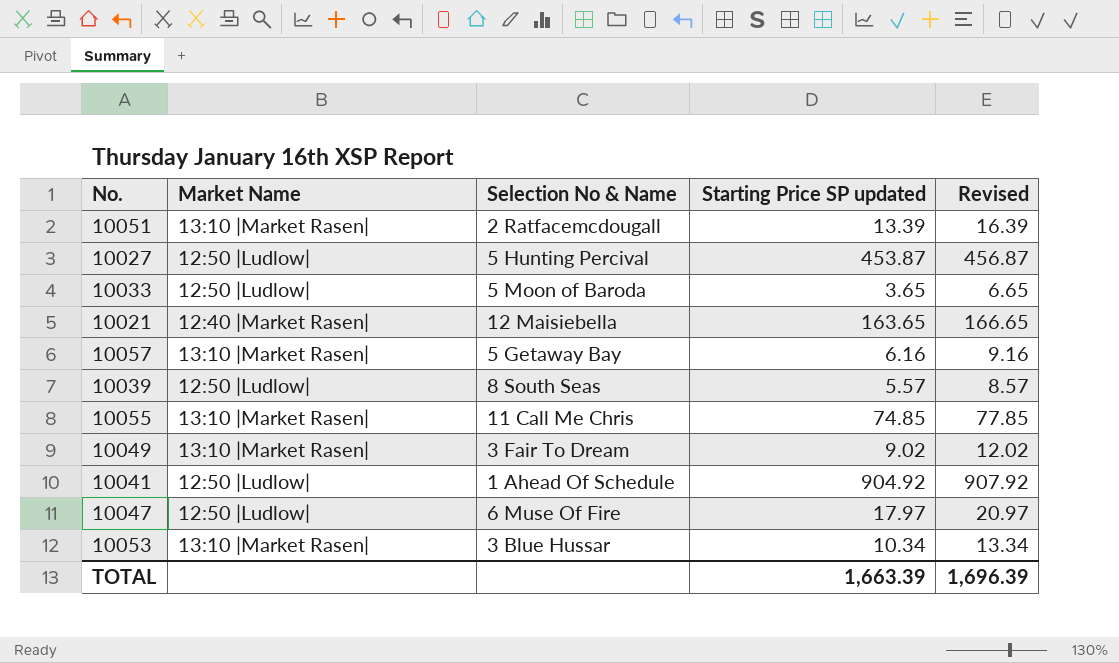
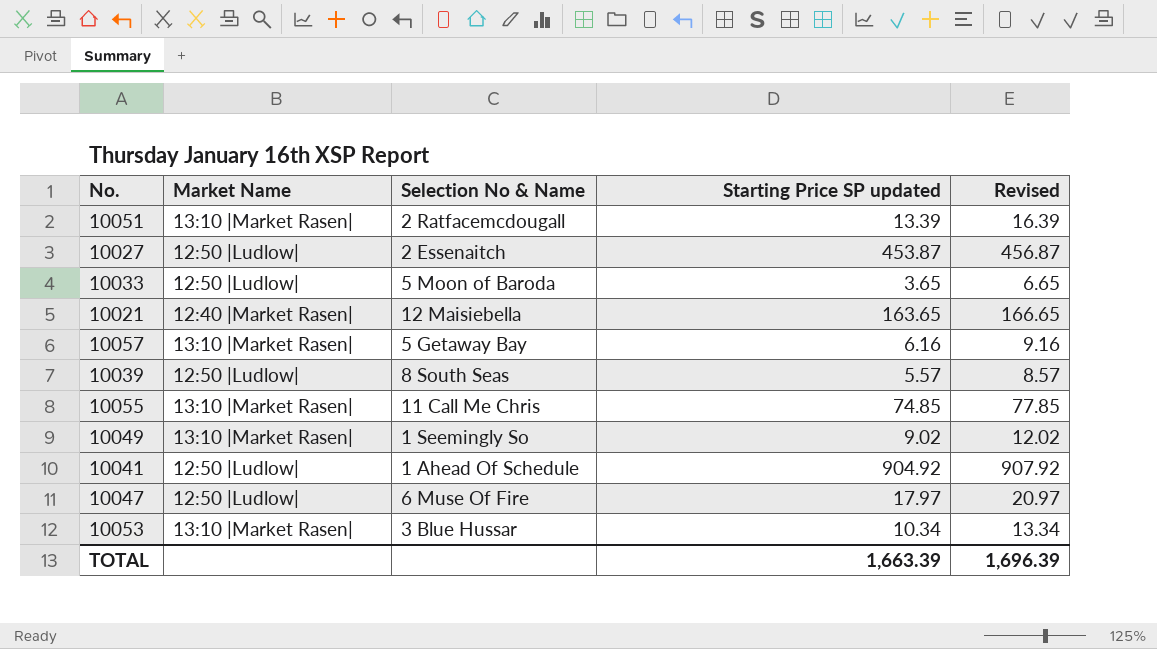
10027 | Selection No & Name: 5 Hunting Percival -> 2 Essenaitch
10049 | Selection No & Name: 3 Fair To Dream -> 1 Seemingly So

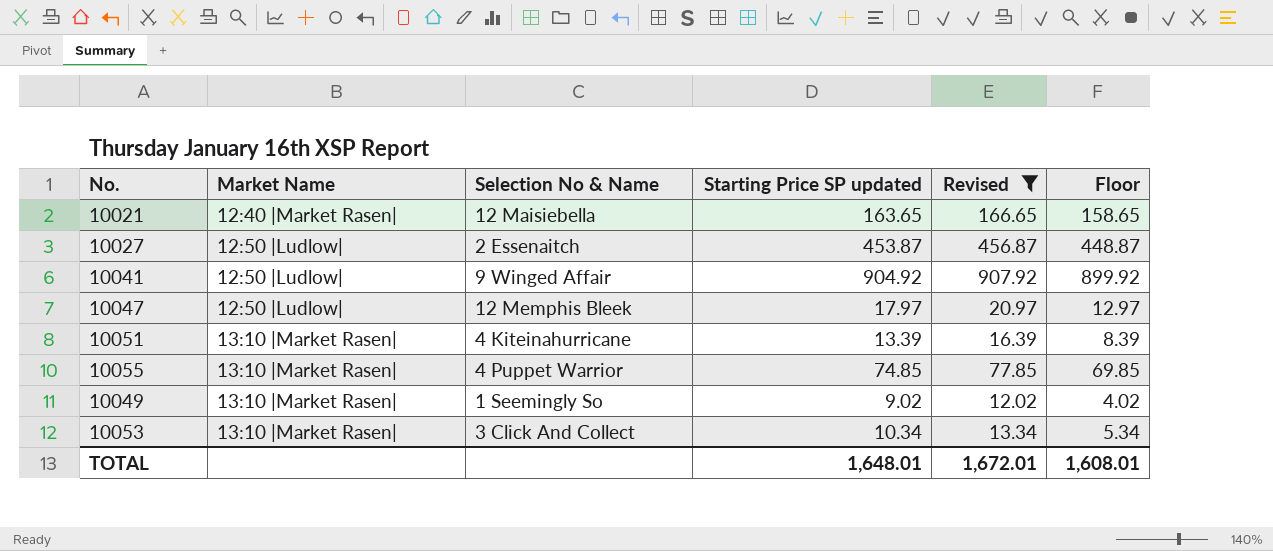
filter: none -> Revised >= 12.02
row order: none -> Market Name ascending
column Floor | formula: none -> [Starting Price SP updated] - 5
10041 | Selection No & Name: 1 Ahead Of Schedule -> 9 Winged Affair
10047 | Selection No & Name: 6 Muse Of Fire -> 12 Memphis Bleek
10051 | Selection No & Name: 2 Ratfacemcdougall -> 4 Kiteinahurricane
10055 | Selection No & Name: 11 Call Me Chris -> 4 Puppet Warrior
10053 | Selection No & Name: 3 Blue Hussar -> 3 Click And Collect
TOTAL | Starting Price SP updated: 1,663.39 -> 1,648.01
TOTAL | Revised: 1,696.39 -> 1,672.01

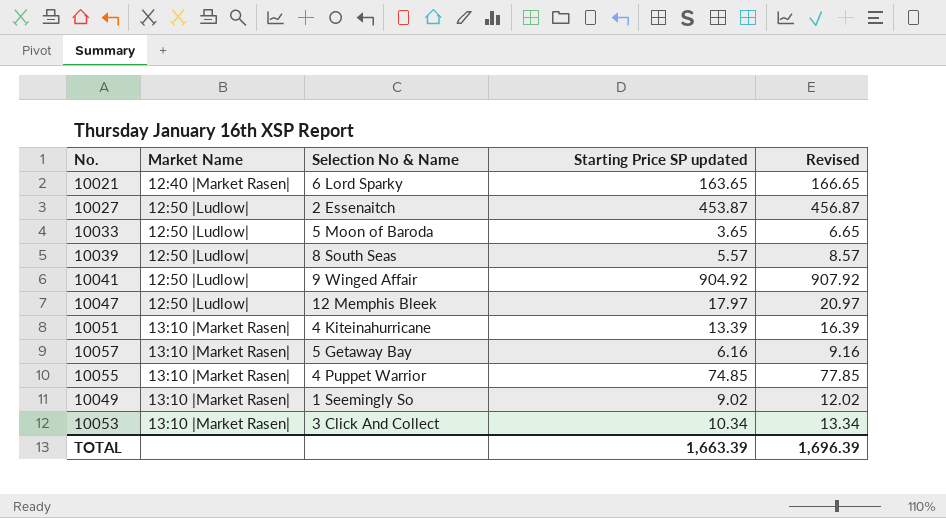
filter: Revised >= 12.02 -> none
column Floor | formula: [Starting Price SP updated] - 5 -> none
10021 | Selection No & Name: 12 Maisiebella -> 6 Lord Sparky
TOTAL | Starting Price SP updated: 1,648.01 -> 1,663.39
TOTAL | Revised: 1,672.01 -> 1,696.39

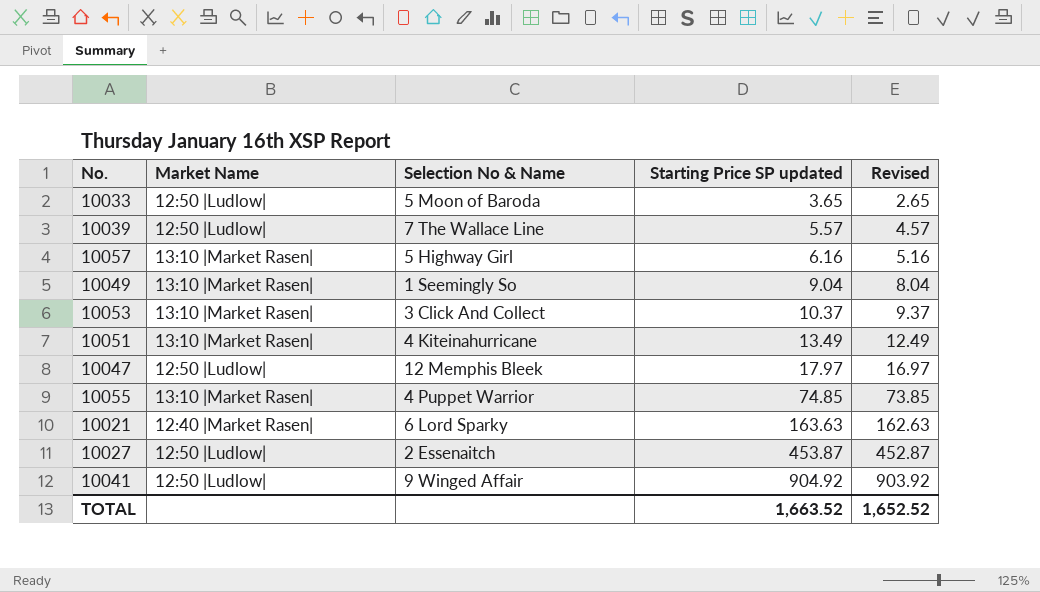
row order: Market Name ascending -> Starting Price SP updated ascending
column Revised | formula: [Starting Price SP updated] + 3 -> [Starting Price SP updated] - 1
10039 | Selection No & Name: 8 South Seas -> 7 The Wallace Line
10057 | Selection No & Name: 5 Getaway Bay -> 5 Highway Girl
10049 | Starting Price SP updated: 9.02 -> 9.04
10053 | Starting Price SP updated: 10.34 -> 10.37
10051 | Starting Price SP updated: 13.39 -> 13.49
10021 | Starting Price SP updated: 163.65 -> 163.63
TOTAL | Starting Price SP updated: 1,663.39 -> 1,663.52
TOTAL | Revised: 1,696.39 -> 1,652.52

